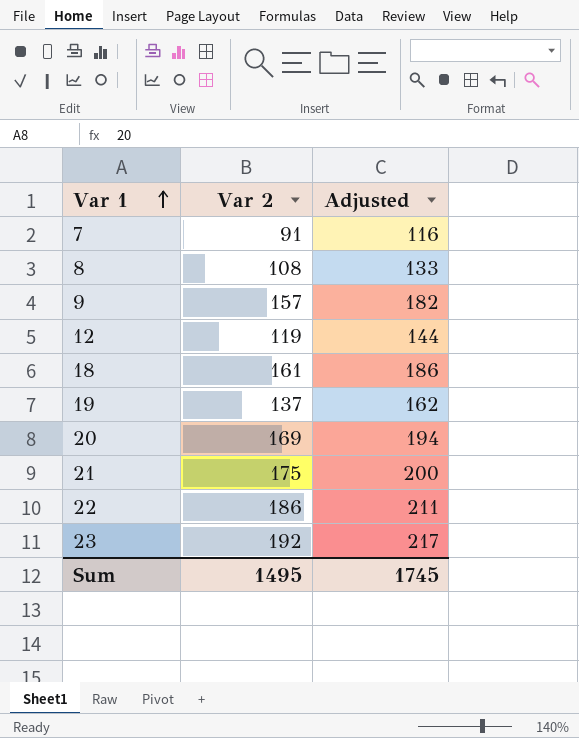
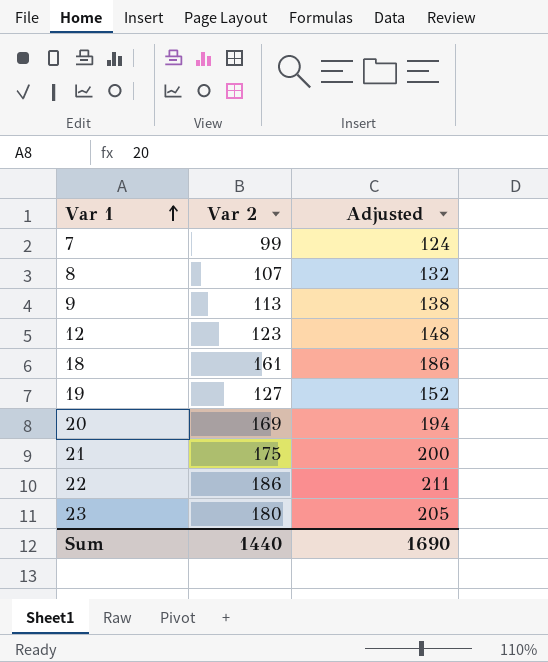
7 | Var 2: 91 -> 99
7 | Adjusted: 116 -> 124
8 | Var 2: 108 -> 107
8 | Adjusted: 133 -> 132
9 | Var 2: 157 -> 113
9 | Adjusted: 182 -> 138
12 | Var 2: 119 -> 123
12 | Adjusted: 144 -> 148
19 | Var 2: 137 -> 127
19 | Adjusted: 162 -> 152
23 | Var 2: 192 -> 180
23 | Adjusted: 217 -> 205
Sum | Var 2: 1495 -> 1440
Sum | Adjusted: 1745 -> 1690

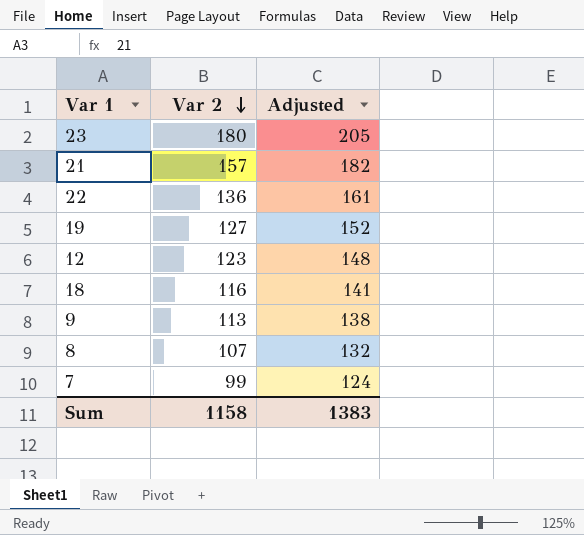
row order: Var 1 ascending -> Var 2 descending
row 20: 169 | 194 -> none
21 | Var 2: 175 -> 157
21 | Adjusted: 200 -> 182
22 | Var 2: 186 -> 136
22 | Adjusted: 211 -> 161
18 | Var 2: 161 -> 116
18 | Adjusted: 186 -> 141
Sum | Var 2: 1440 -> 1158
Sum | Adjusted: 1690 -> 1383

